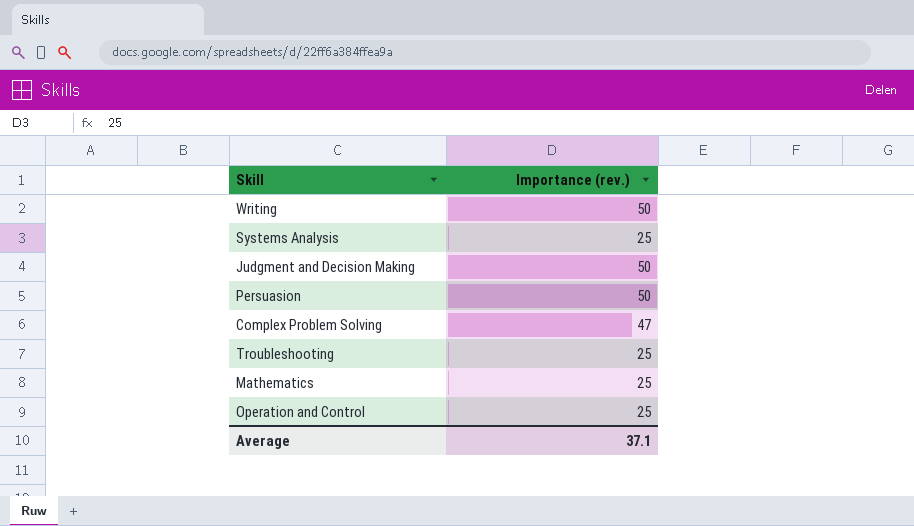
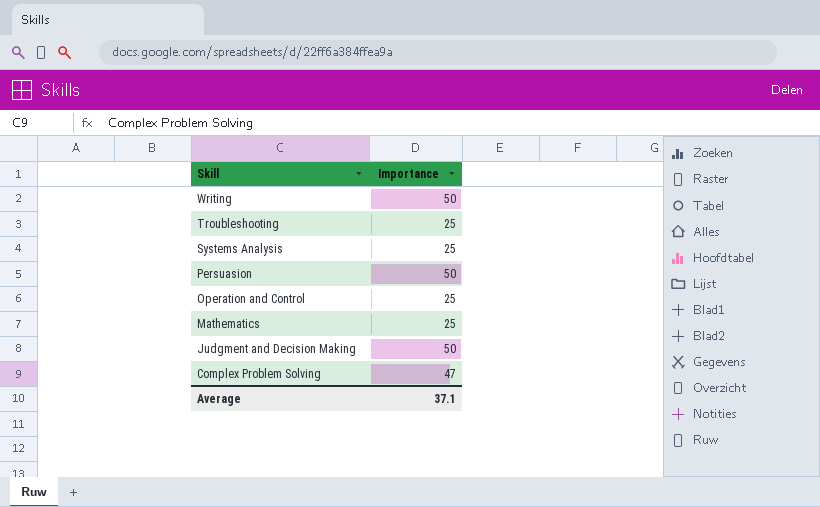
row order: none -> Skill descending
column name: Importance (rev.) -> Importance

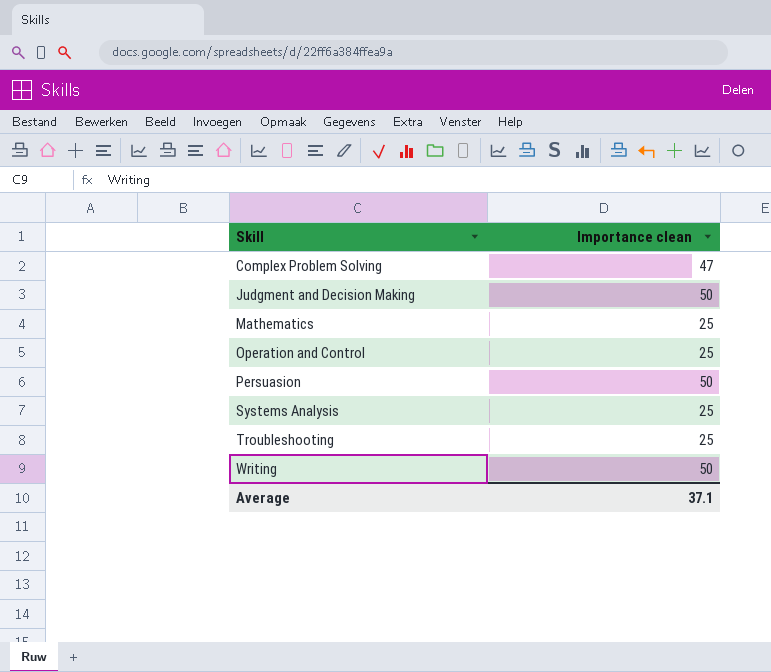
row order: Skill descending -> Skill ascending
column name: Importance -> Importance clean

